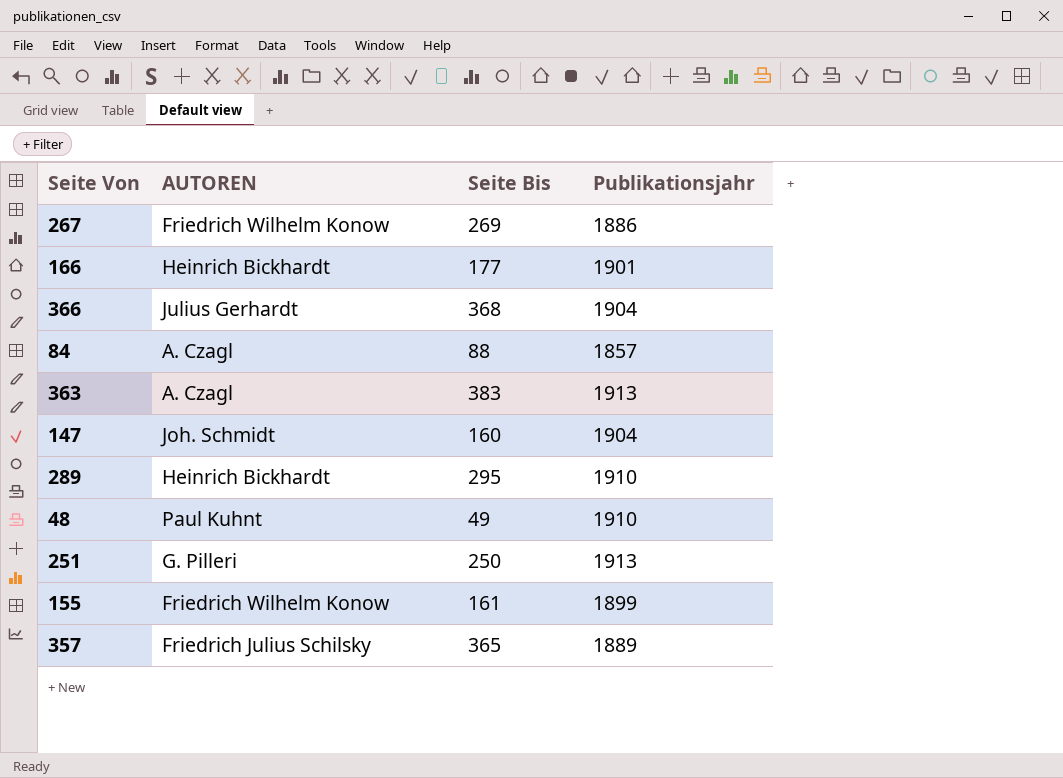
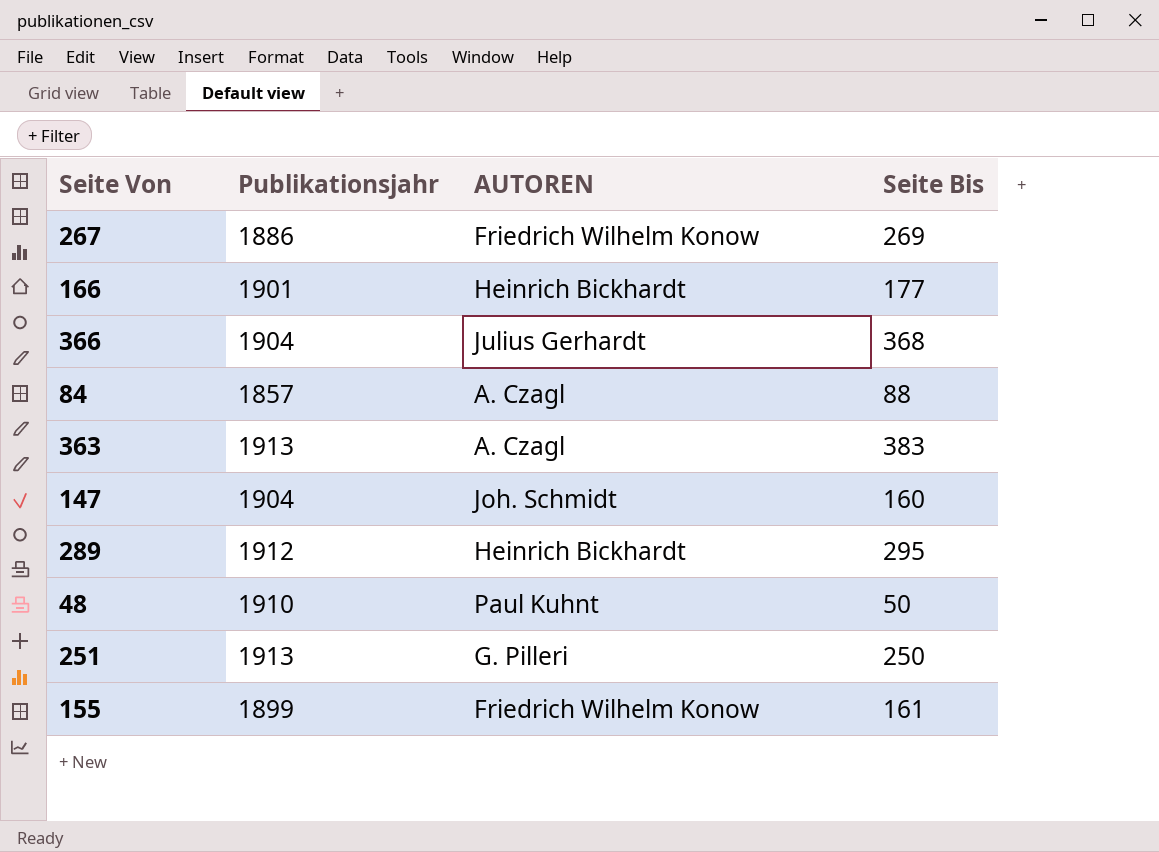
column Publikationsjahr | position: 4 -> 2
row 357: Friedrich Julius Schilsky | 365 | 1889 -> none
289 | Publikationsjahr: 1910 -> 1912
48 | Seite Bis: 49 -> 50

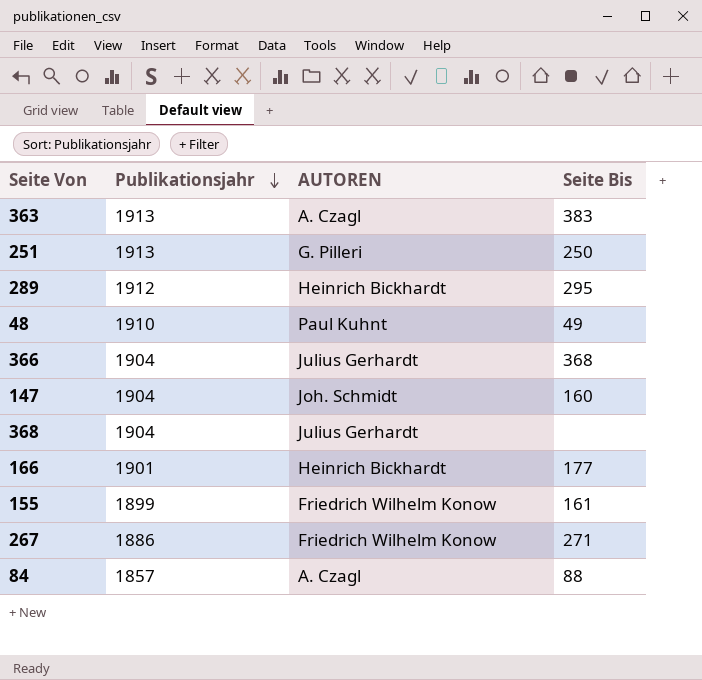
row order: none -> Publikationsjahr descending
48 | Seite Bis: 50 -> 49
row 368: none -> 1904 | Julius Gerhardt | none
267 | Seite Bis: 269 -> 271

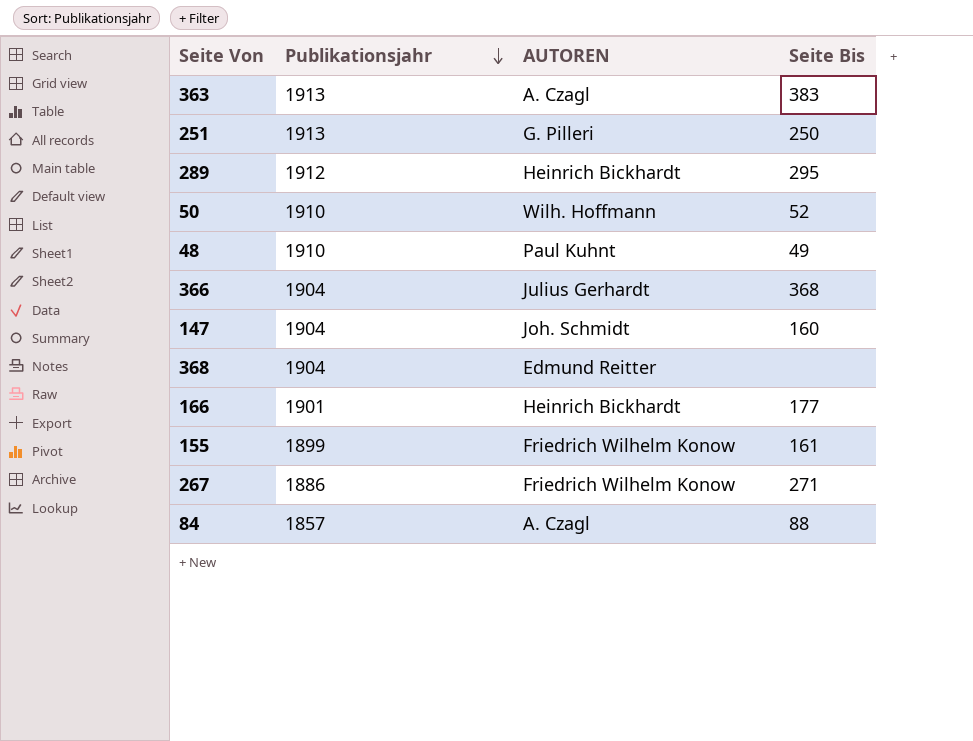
row 50: none -> 1910 | Wilh. Hoffmann | 52
368 | AUTOREN: Julius Gerhardt -> Edmund Reitter

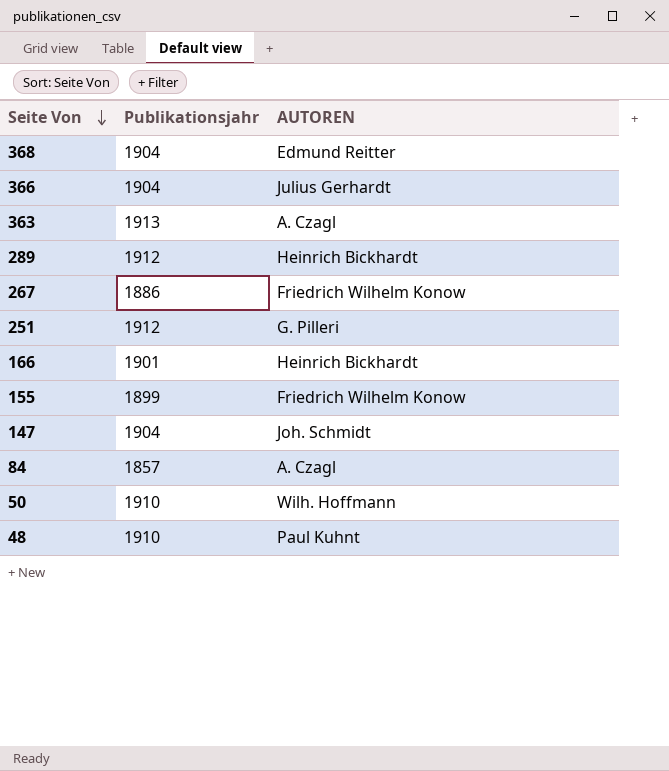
row order: Publikationsjahr descending -> Seite Von descending
column Seite Bis | position: 4 -> none
251 | Publikationsjahr: 1913 -> 1912

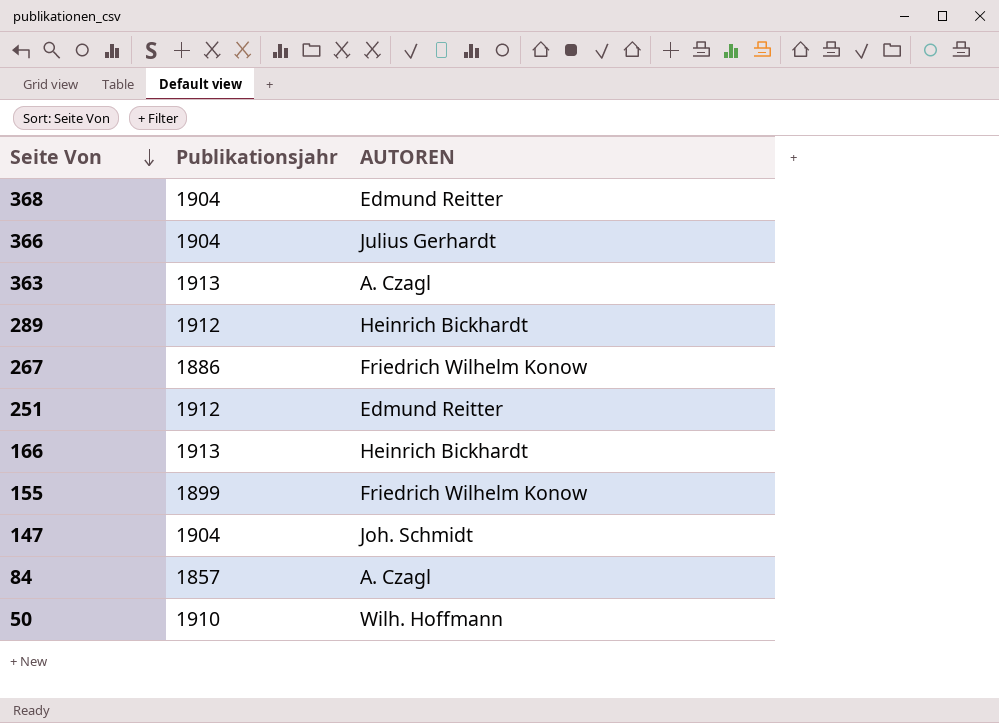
row 48: 1910 | Paul Kuhnt -> none
251 | AUTOREN: G. Pilleri -> Edmund Reitter
166 | Publikationsjahr: 1901 -> 1913

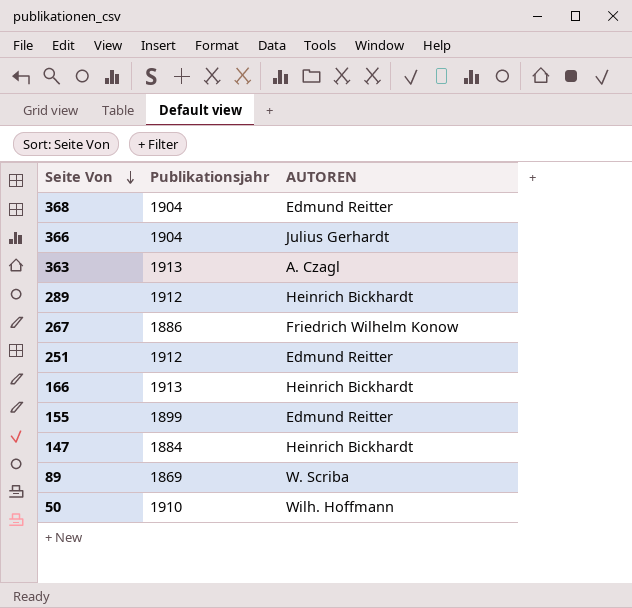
row 84: 1857 | A. Czagl -> none
155 | AUTOREN: Friedrich Wilhelm Konow -> Edmund Reitter
147 | Publikationsjahr: 1904 -> 1884
147 | AUTOREN: Joh. Schmidt -> Heinrich Bickhardt
row 89: none -> 1869 | W. Scriba

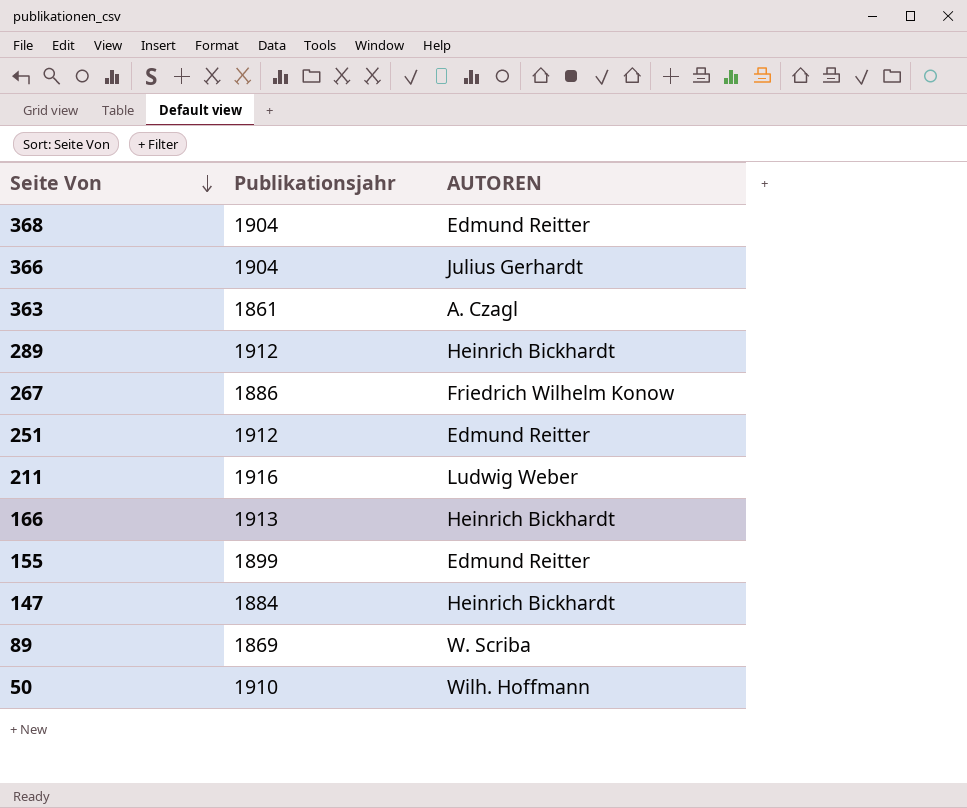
363 | Publikationsjahr: 1913 -> 1861
row 211: none -> 1916 | Ludwig Weber

